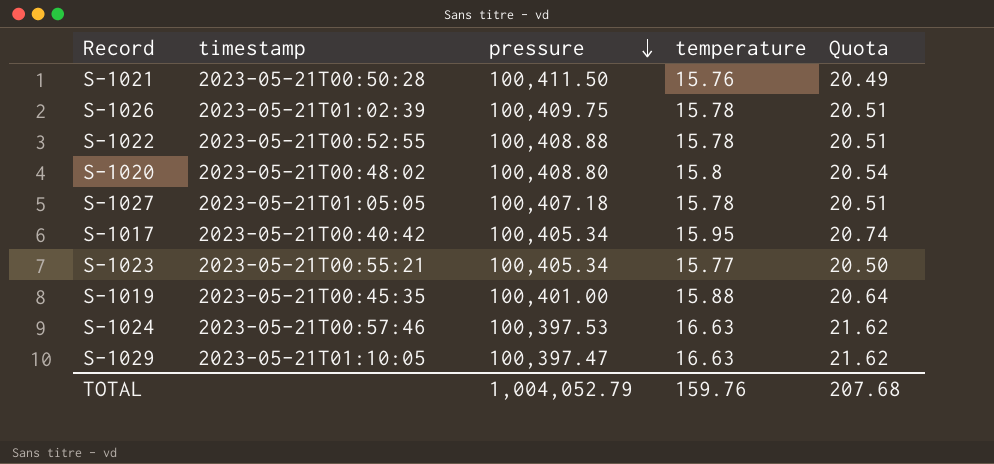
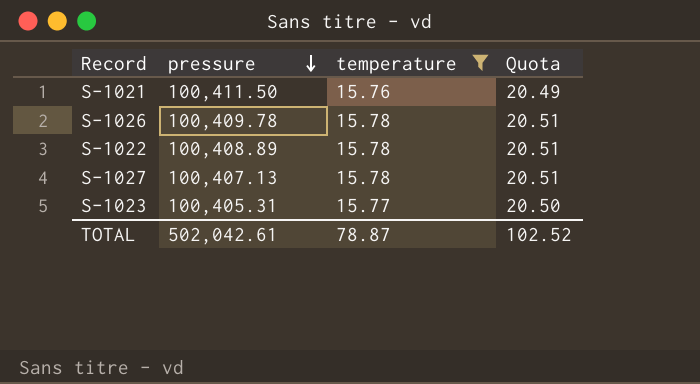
filter: none -> temperature <= 15.78
column timestamp | position: 2 -> none
S-1026 | pressure: 100,409.75 -> 100,409.78
S-1022 | pressure: 100,408.88 -> 100,408.89
S-1027 | pressure: 100,407.18 -> 100,407.13
S-1023 | pressure: 100,405.34 -> 100,405.31
TOTAL | pressure: 1,004,052.79 -> 502,042.61
TOTAL | temperature: 159.76 -> 78.87
TOTAL | Quota: 207.68 -> 102.52

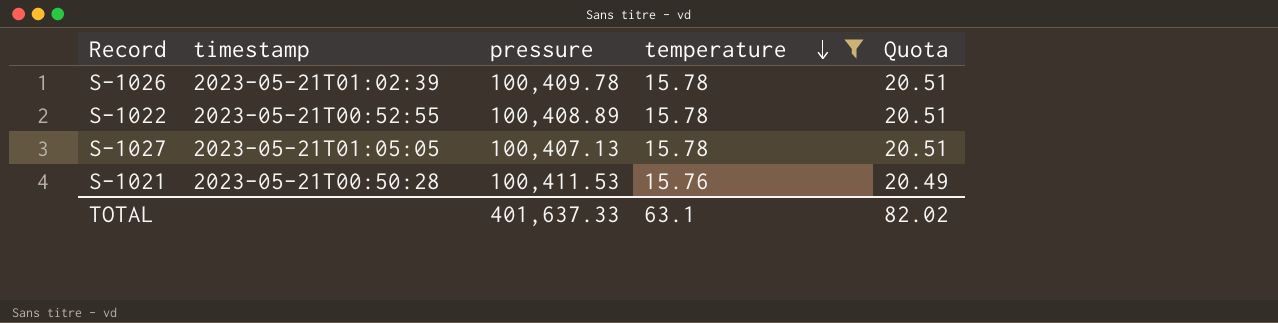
row order: pressure descending -> temperature descending
column timestamp | position: none -> 2
row S-1023: 100,405.31 | 15.77 | 20.50 -> none
S-1021 | pressure: 100,411.50 -> 100,411.53
TOTAL | pressure: 502,042.61 -> 401,637.33
TOTAL | temperature: 78.87 -> 63.1
TOTAL | Quota: 102.52 -> 82.02

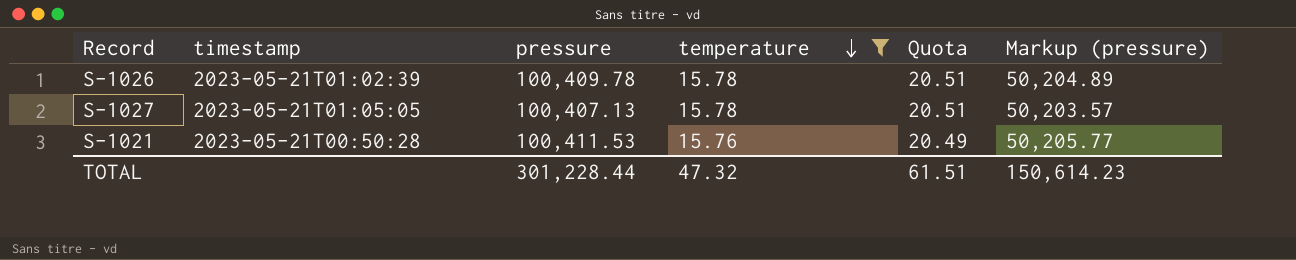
column Markup (pressure) | formula: none -> [pressure] * 0.5
row S-1022: 2023-05-21T00:52:55 | 100,408.89 | 15.78 | 20.51 -> none
TOTAL | pressure: 401,637.33 -> 301,228.44
TOTAL | temperature: 63.1 -> 47.32
TOTAL | Quota: 82.02 -> 61.51

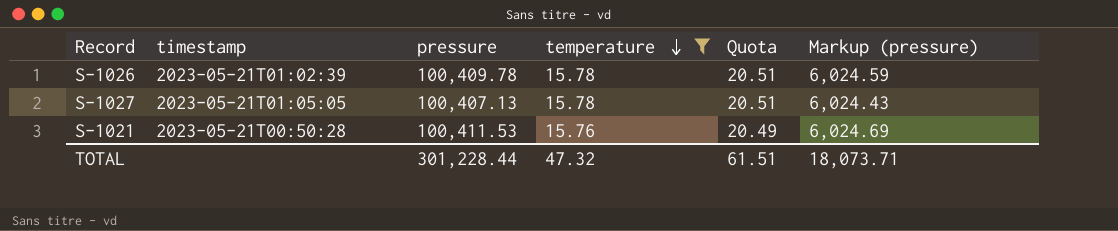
column Markup (pressure) | formula: [pressure] * 0.5 -> [pressure] * 0.06
TOTAL | Markup (pressure): 150,614.23 -> 18,073.71

